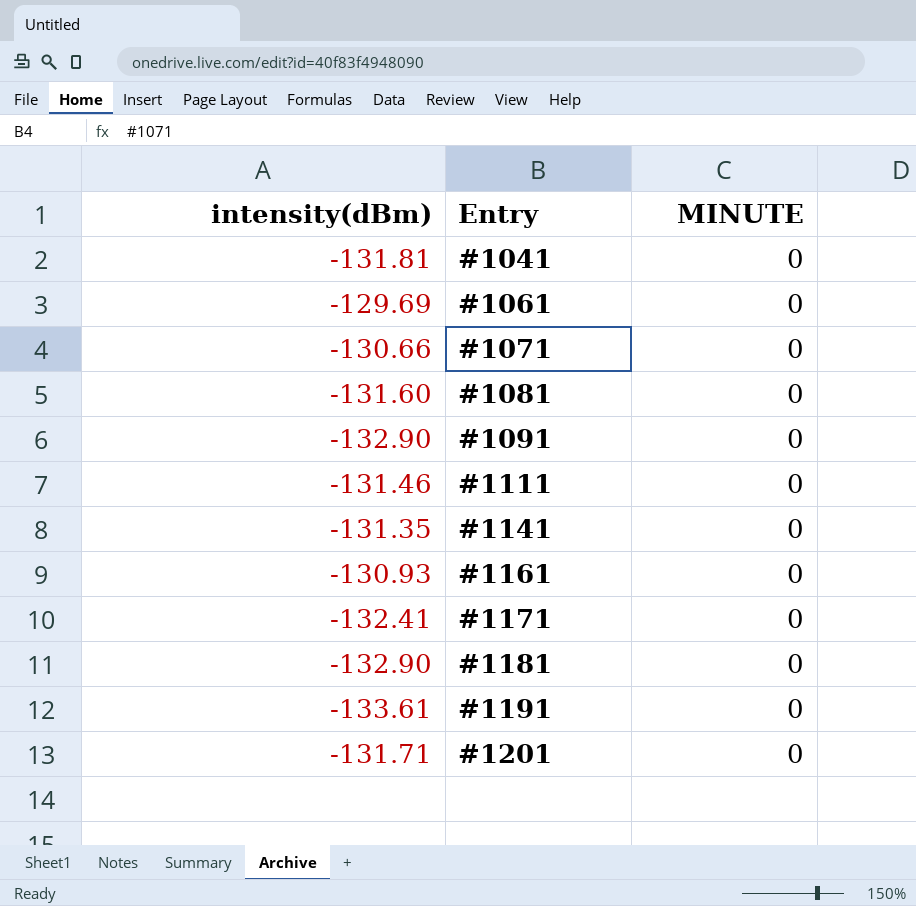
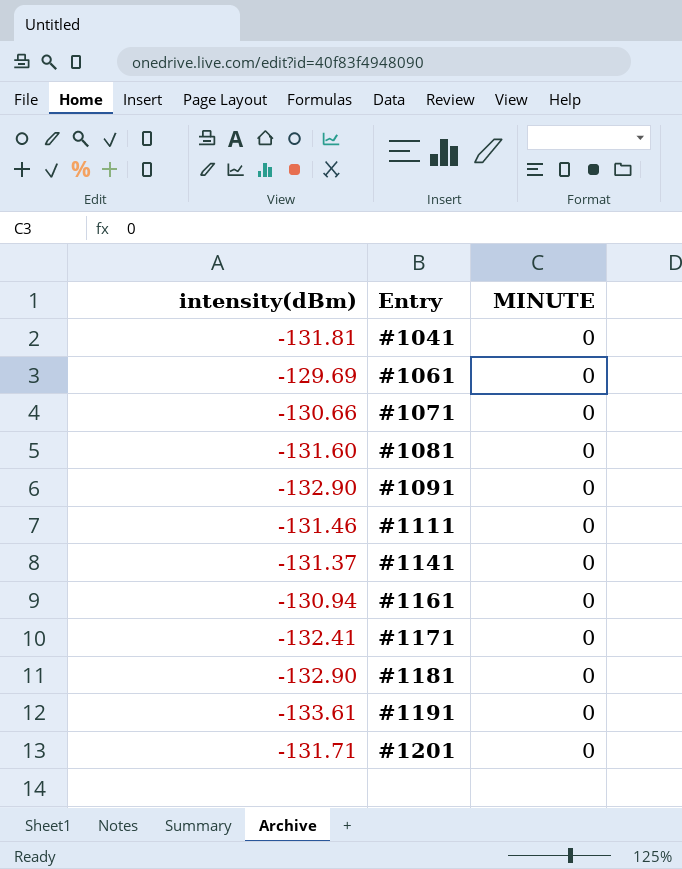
#1141 | intensity(dBm): -131.35 -> -131.37
#1161 | intensity(dBm): -130.93 -> -130.94

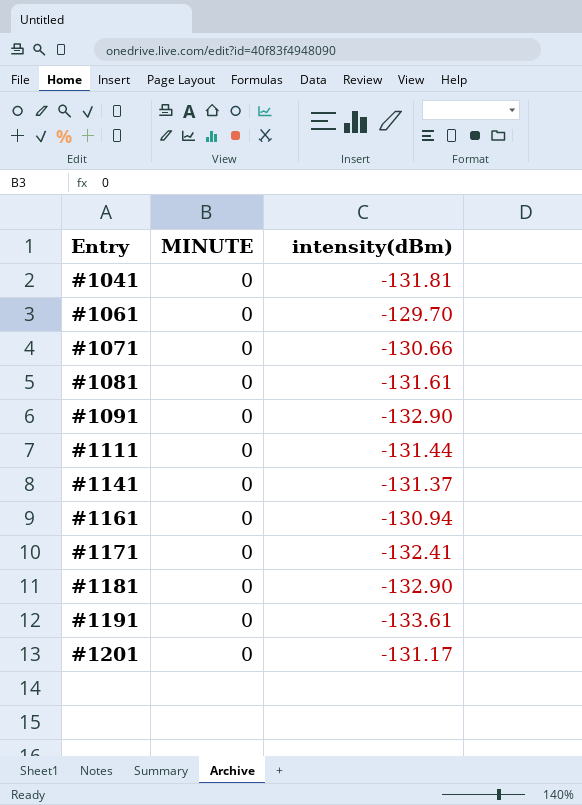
column intensity(dBm) | position: 1 -> 3
#1061 | intensity(dBm): -129.69 -> -129.70
#1081 | intensity(dBm): -131.60 -> -131.61
#1111 | intensity(dBm): -131.46 -> -131.44
#1201 | intensity(dBm): -131.71 -> -131.17

